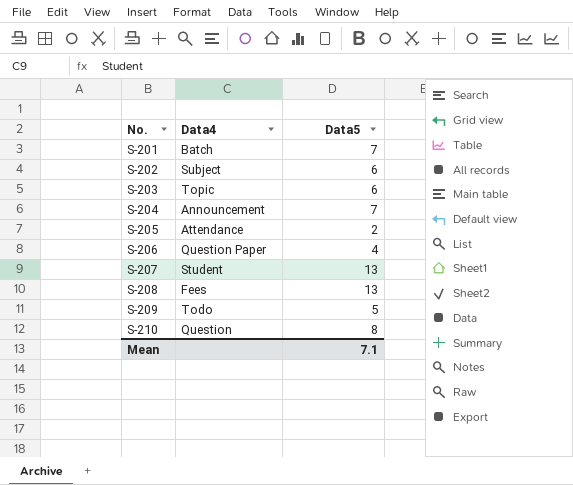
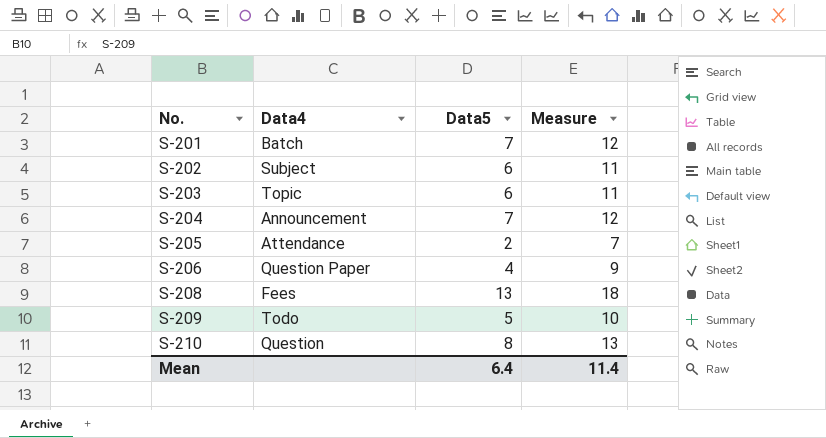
column Measure | formula: none -> [Data5] + 5
row S-207: Student | 13 -> none
Mean | Data5: 7.1 -> 6.4

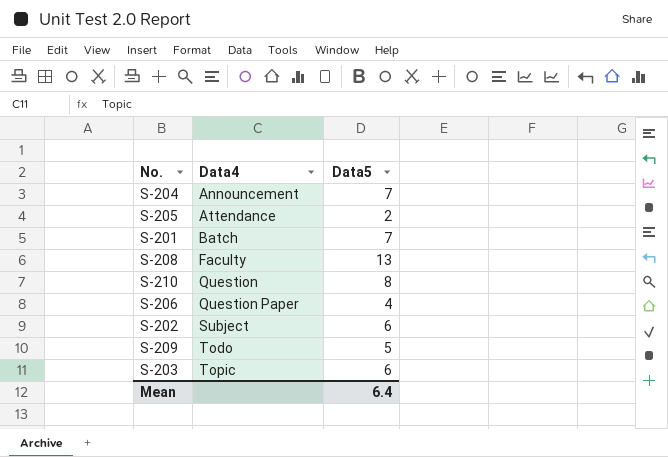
row order: No. ascending -> Data4 ascending
column Measure | formula: [Data5] + 5 -> none
S-208 | Data4: Fees -> Faculty

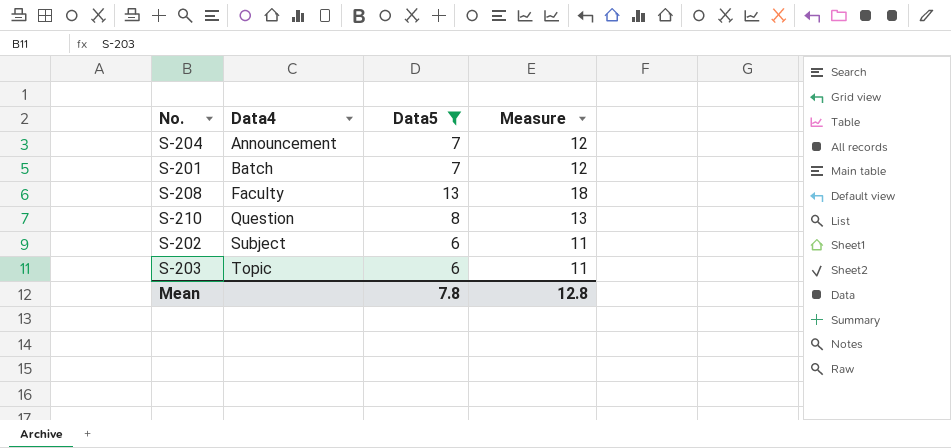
filter: none -> Data5 >= 6
column Measure | formula: none -> [Data5] + 5
Mean | Data5: 6.4 -> 7.8

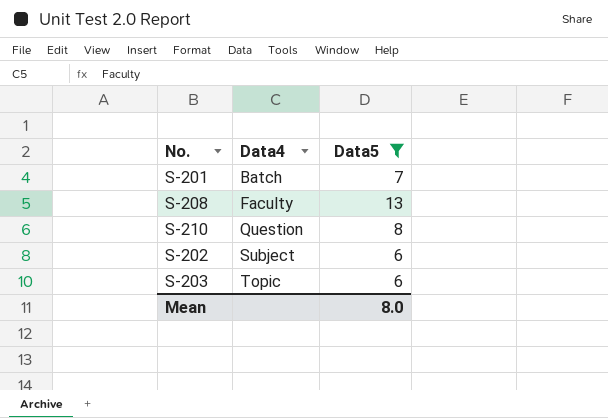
column Measure | formula: [Data5] + 5 -> none
row S-204: Announcement | 7 | 12 -> none
Mean | Data5: 7.8 -> 8.0

